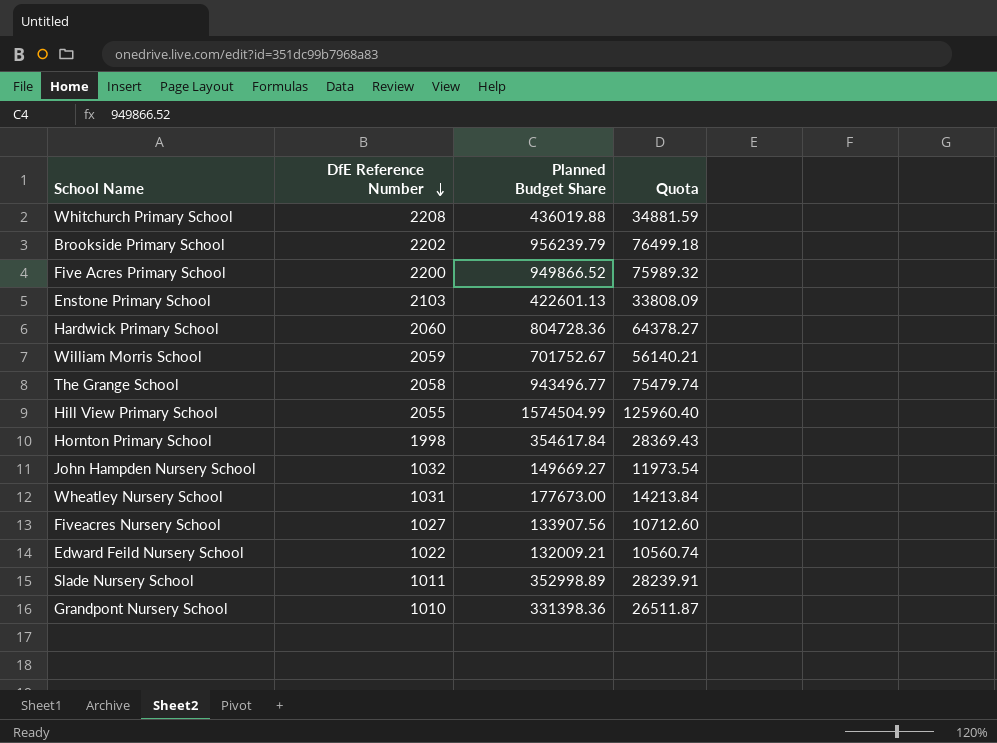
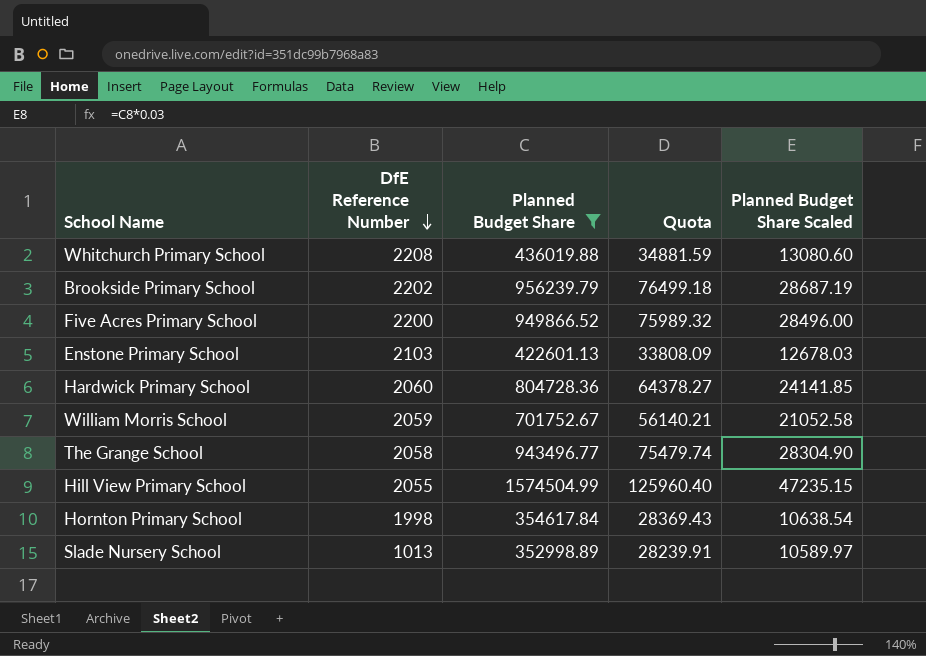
filter: none -> Planned Budget Share >= 352998.89
column Planned Budget Share Scaled | formula: none -> [Planned Budget Share] * 0.03
Slade Nursery School | DfE Reference Number: 1011 -> 1013

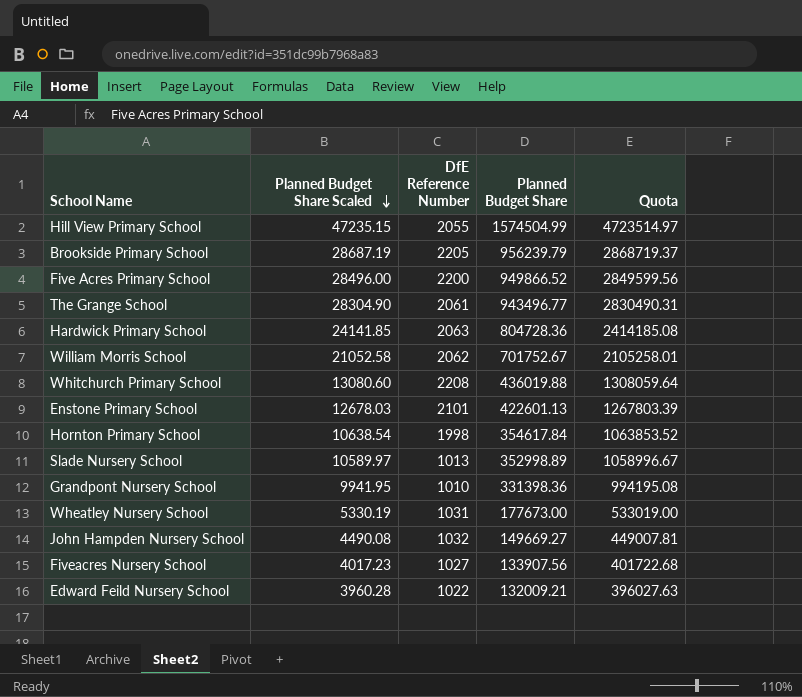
filter: Planned Budget Share >= 352998.89 -> none
row order: DfE Reference Number descending -> Planned Budget Share Scaled descending
column Planned Budget Share Scaled | position: 5 -> 2
column Quota | formula: [Planned Budget Share] * 0.08 -> [Planned Budget Share] * 3
Brookside Primary School | DfE Reference Number: 2202 -> 2205
The Grange School | DfE Reference Number: 2058 -> 2061
Hardwick Primary School | DfE Reference Number: 2060 -> 2063
William Morris School | DfE Reference Number: 2059 -> 2062
Enstone Primary School | DfE Reference Number: 2103 -> 2101

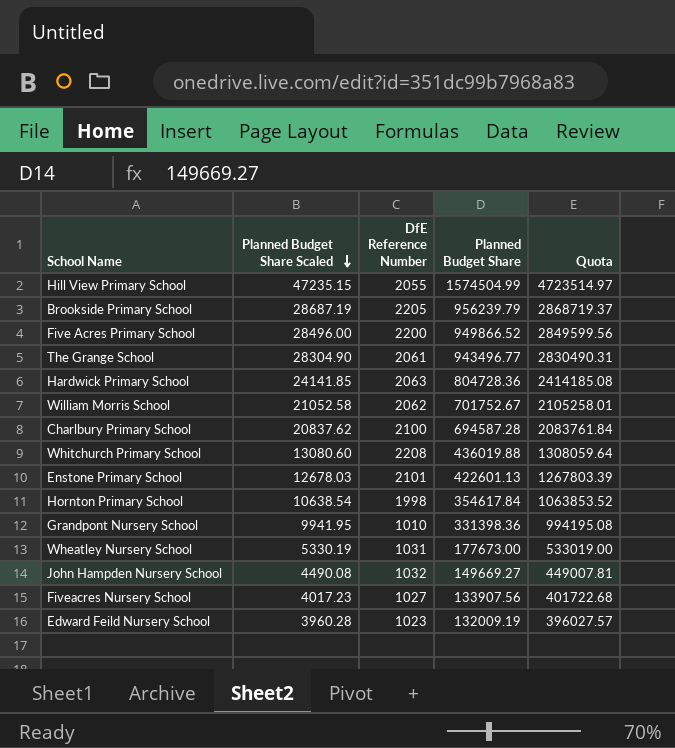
row Slade Nursery School: 10589.97 | 1013 | 352998.89 | 1058996.67 -> none
row Charlbury Primary School: none -> 20837.62 | 2100 | 694587.28 | 2083761.84
Edward Feild Nursery School | DfE Reference Number: 1022 -> 1023
Edward Feild Nursery School | Planned Budget Share: 132009.21 -> 132009.19
Edward Feild Nursery School | Quota: 396027.63 -> 396027.57

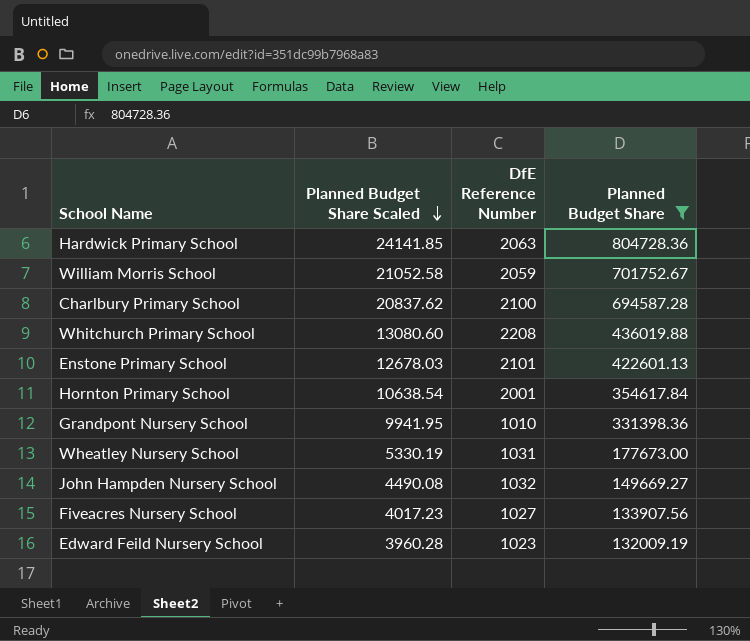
filter: none -> Planned Budget Share <= 804728.36
column Quota | formula: [Planned Budget Share] * 3 -> none
William Morris School | DfE Reference Number: 2062 -> 2059
Hornton Primary School | DfE Reference Number: 1998 -> 2001

